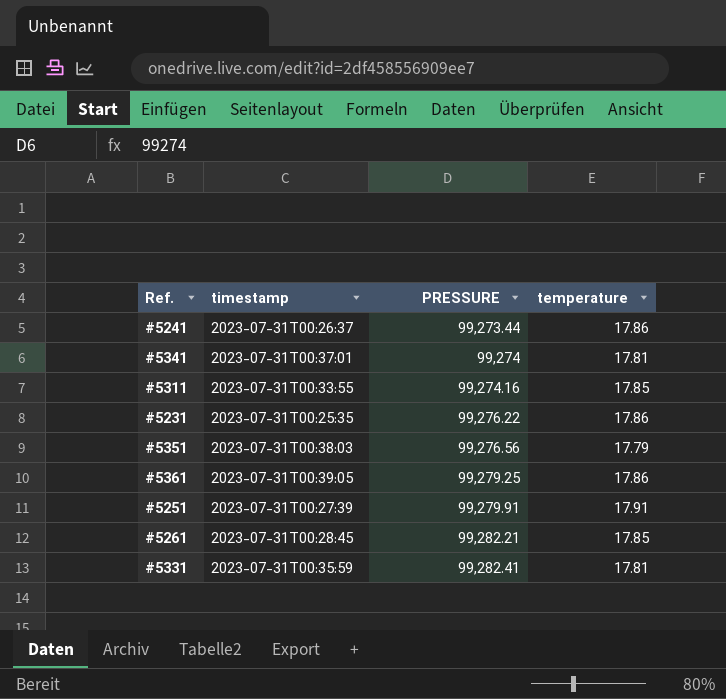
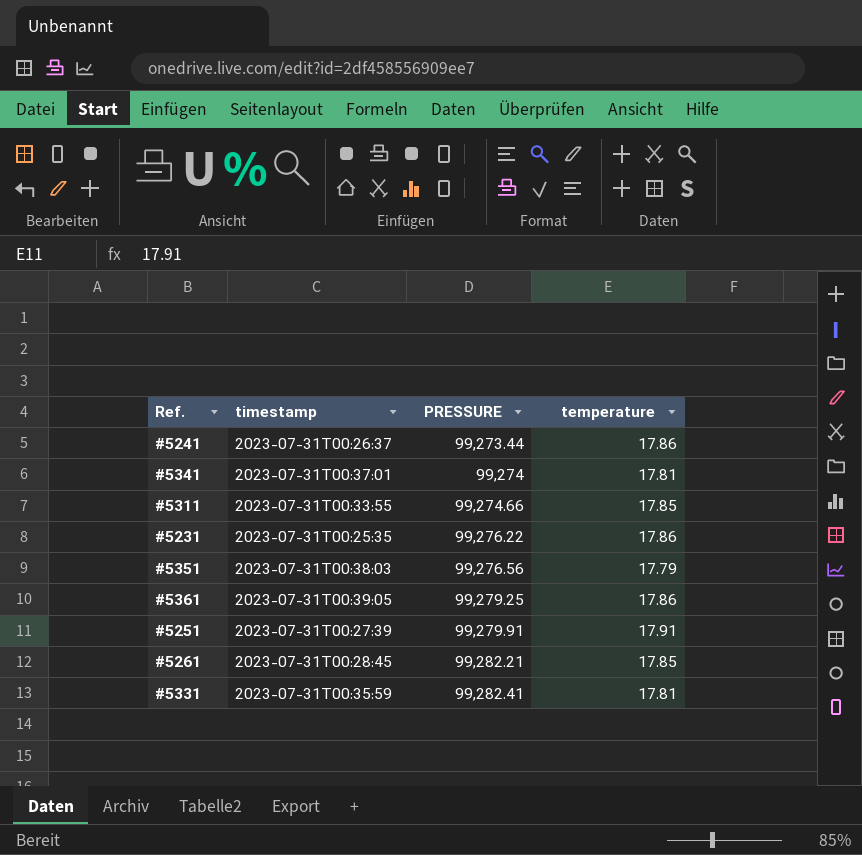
#5311 | PRESSURE: 99,274.16 -> 99,274.66

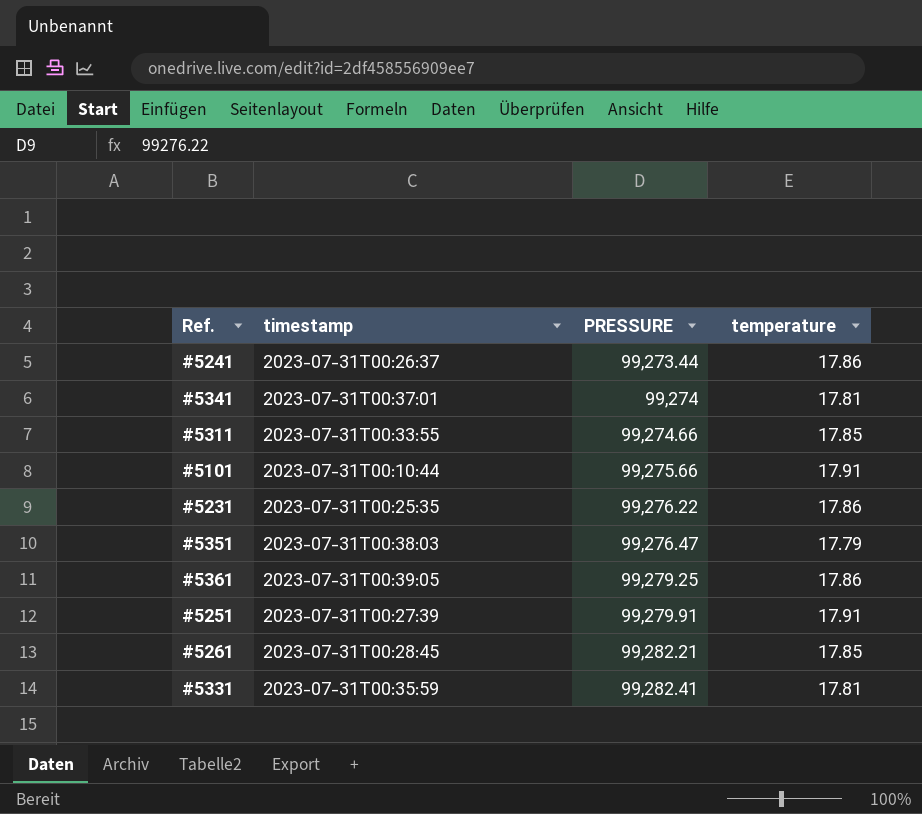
row #5101: none -> 2023-07-31T00:10:44 | 99,275.66 | 17.91
#5351 | PRESSURE: 99,276.56 -> 99,276.47

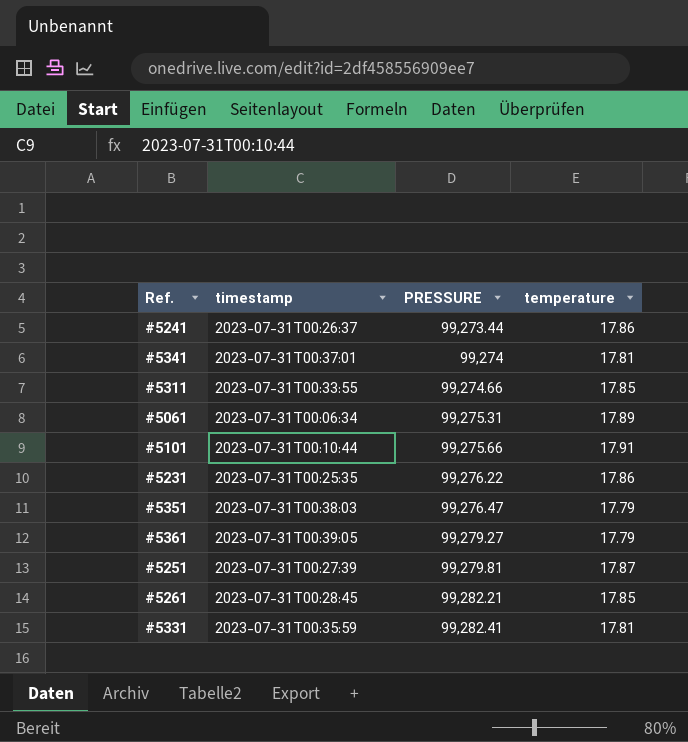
row #5061: none -> 2023-07-31T00:06:34 | 99,275.31 | 17.89
#5361 | PRESSURE: 99,279.25 -> 99,279.27
#5361 | temperature: 17.86 -> 17.79
#5251 | PRESSURE: 99,279.91 -> 99,279.81
#5251 | temperature: 17.91 -> 17.87

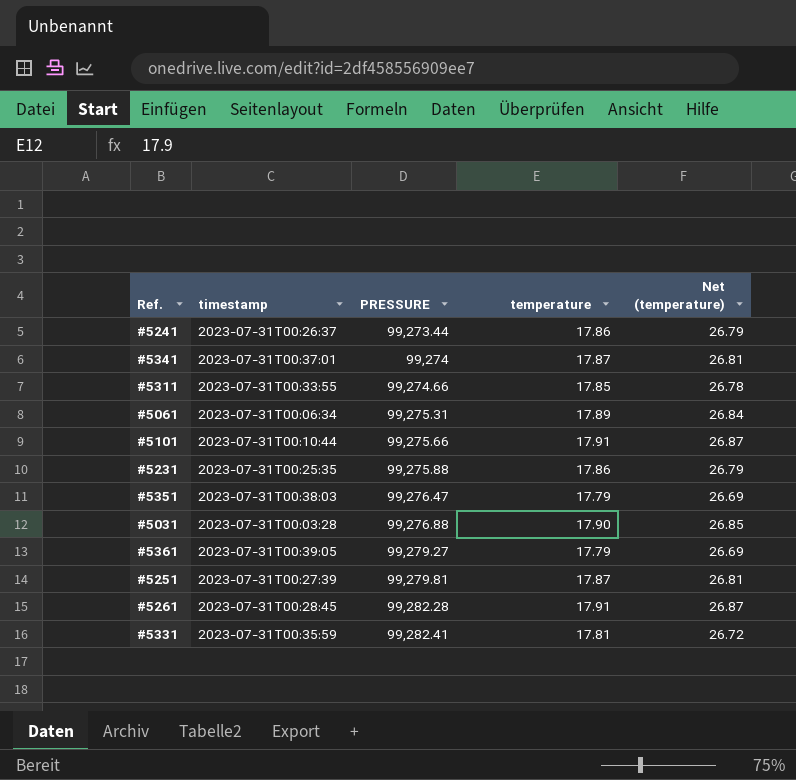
column Net (temperature) | formula: none -> [temperature] * 1.5
#5341 | temperature: 17.81 -> 17.87
#5231 | PRESSURE: 99,276.22 -> 99,275.88
row #5031: none -> 2023-07-31T00:03:28 | 99,276.88 | 17.90 | 26.85
#5261 | PRESSURE: 99,282.21 -> 99,282.28
#5261 | temperature: 17.85 -> 17.91

